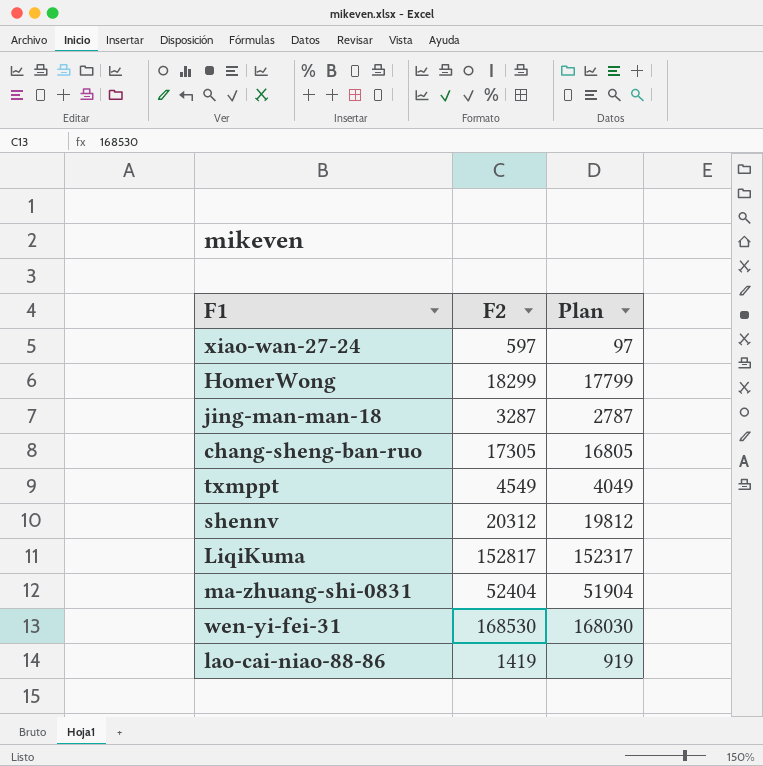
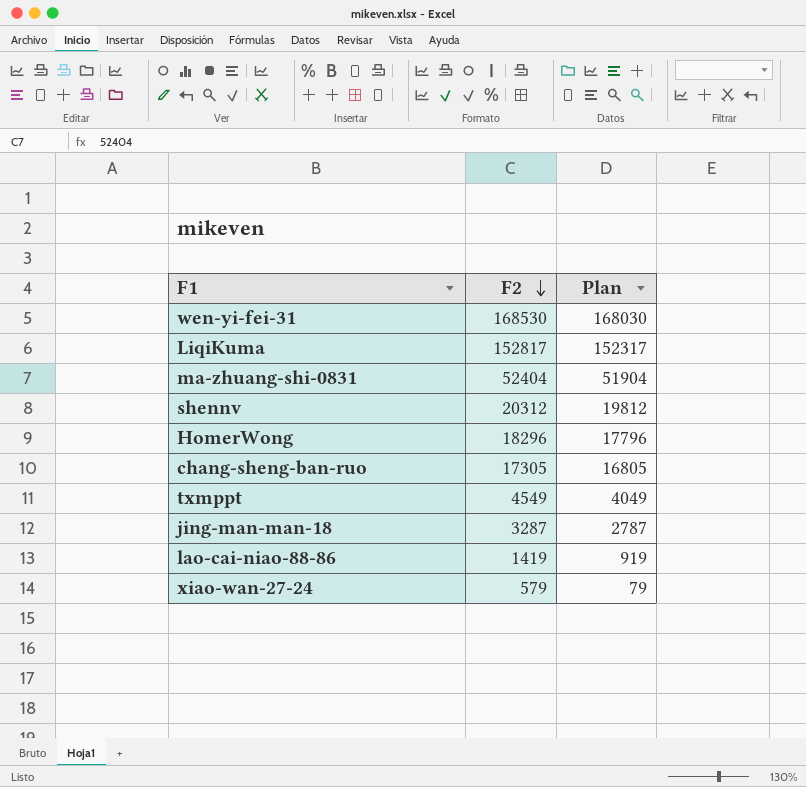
row order: none -> F2 descending
HomerWong | F2: 18299 -> 18296
HomerWong | Plan: 17799 -> 17796
xiao-wan-27-24 | F2: 597 -> 579
xiao-wan-27-24 | Plan: 97 -> 79

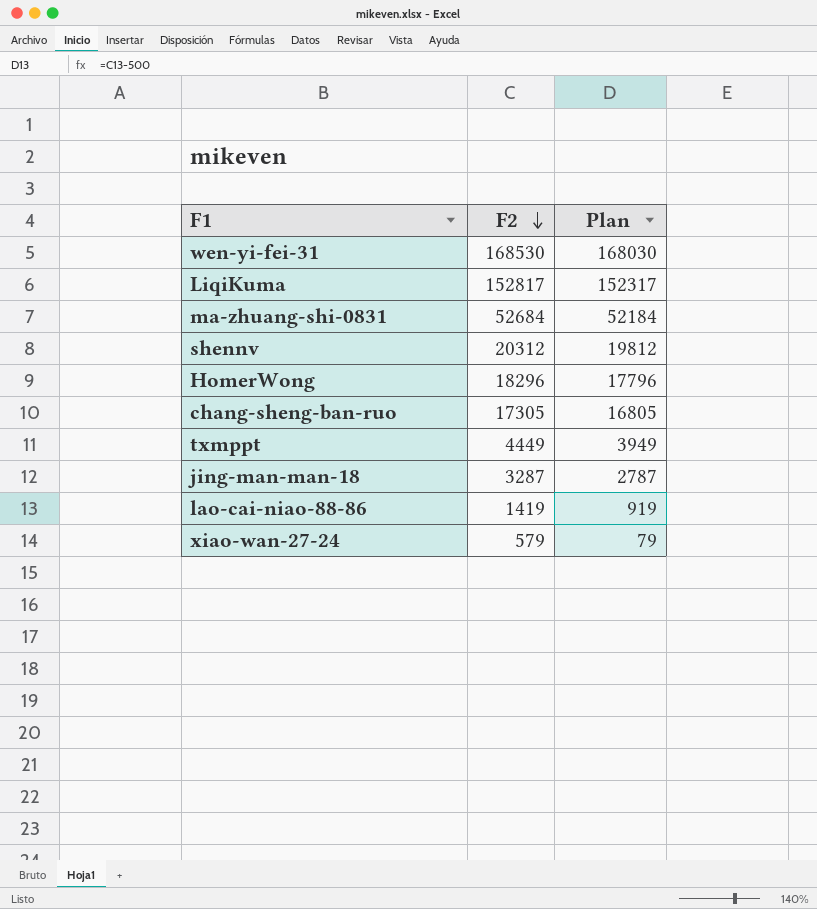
ma-zhuang-shi-0831 | F2: 52404 -> 52684
ma-zhuang-shi-0831 | Plan: 51904 -> 52184
txmppt | F2: 4549 -> 4449
txmppt | Plan: 4049 -> 3949

